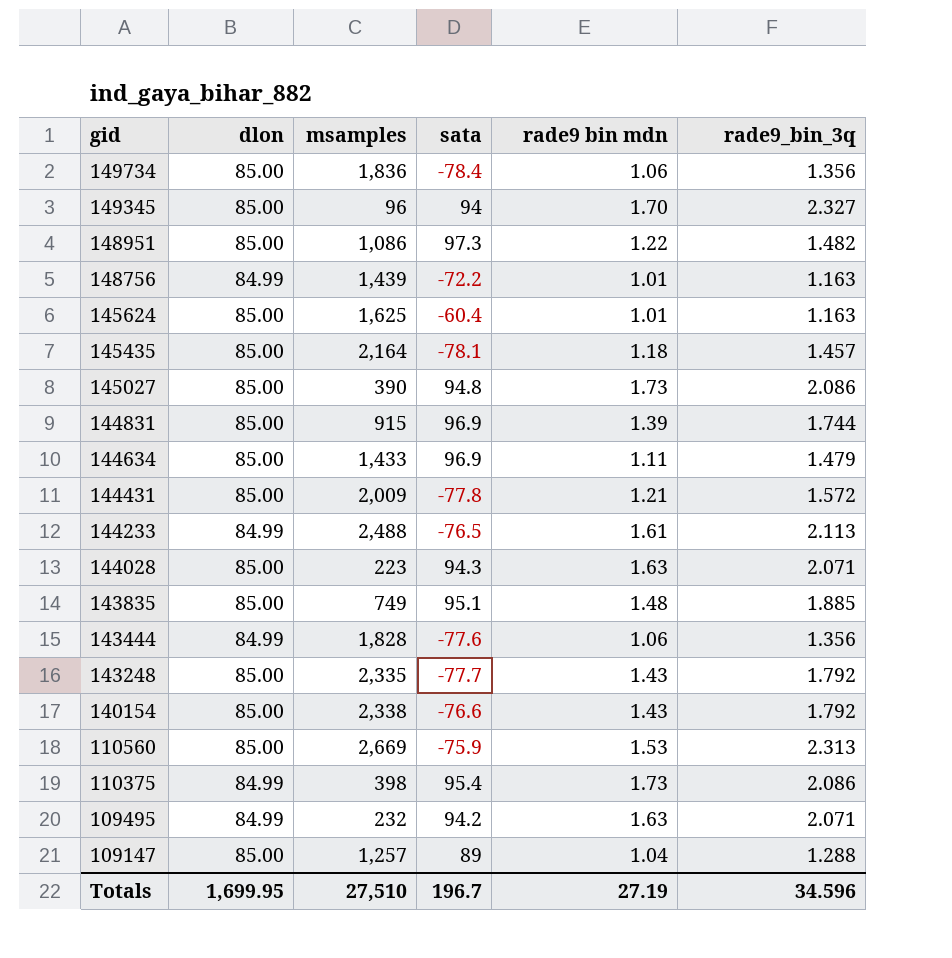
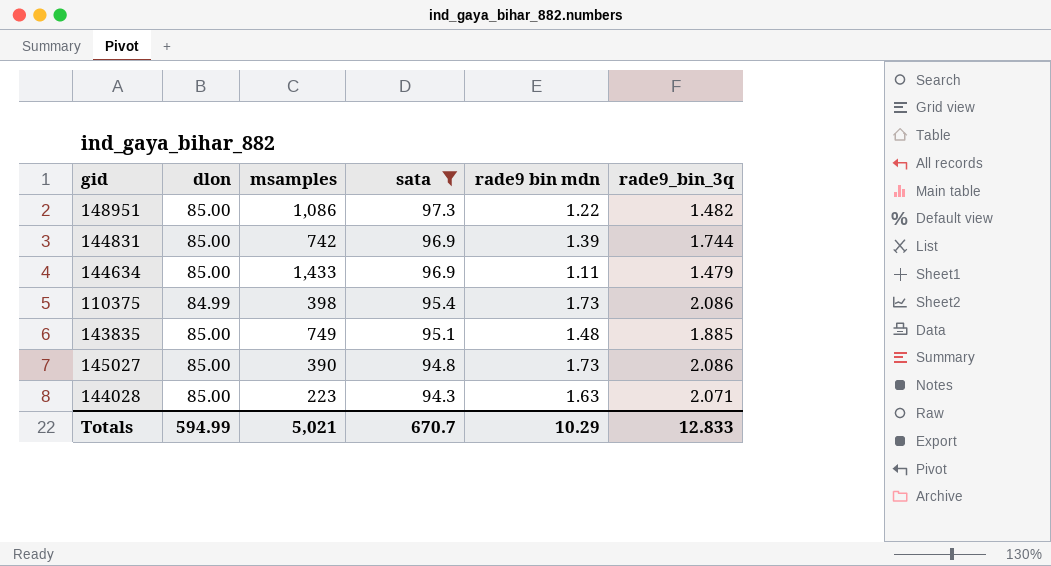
filter: none -> sata >= 94.3
row order: gid descending -> sata descending
144831 | msamples: 915 -> 742
Totals | dlon: 1,699.95 -> 594.99
Totals | msamples: 27,510 -> 5,021
Totals | sata: 196.7 -> 670.7
Totals | rade9 bin mdn: 27.19 -> 10.29
Totals | rade9_bin_3q: 34.596 -> 12.833

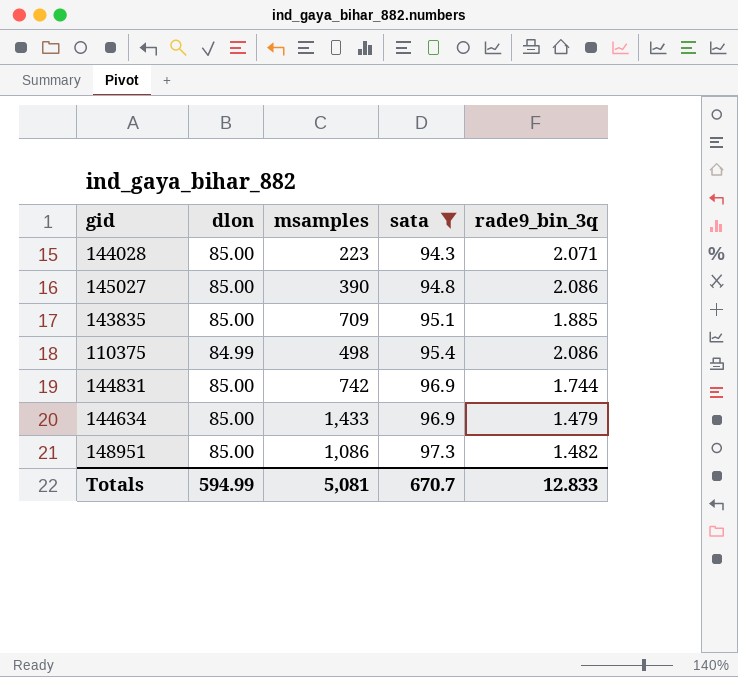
row order: sata descending -> sata ascending
column rade9 bin mdn | position: 5 -> none
143835 | msamples: 749 -> 709
110375 | msamples: 398 -> 498
Totals | msamples: 5,021 -> 5,081

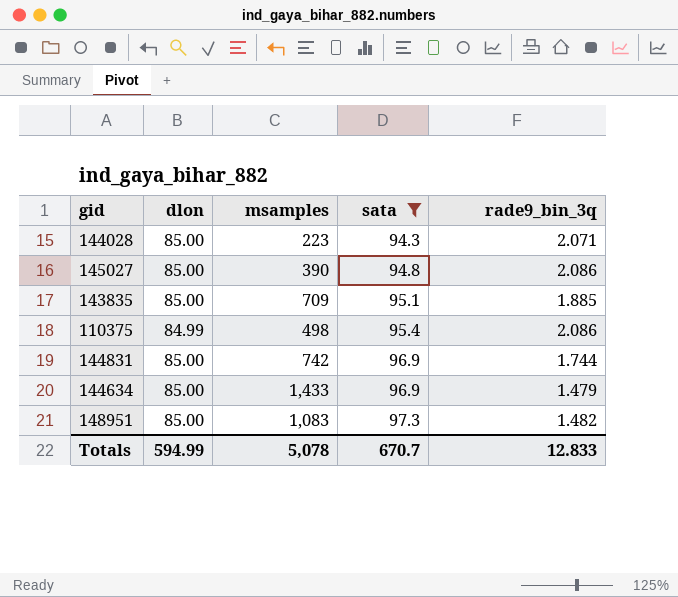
148951 | msamples: 1,086 -> 1,083
Totals | msamples: 5,081 -> 5,078

